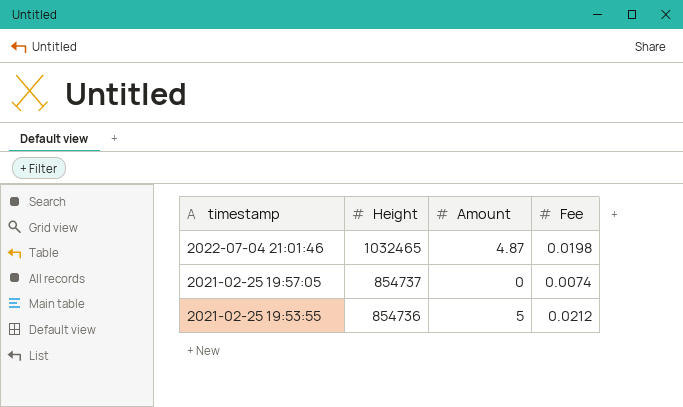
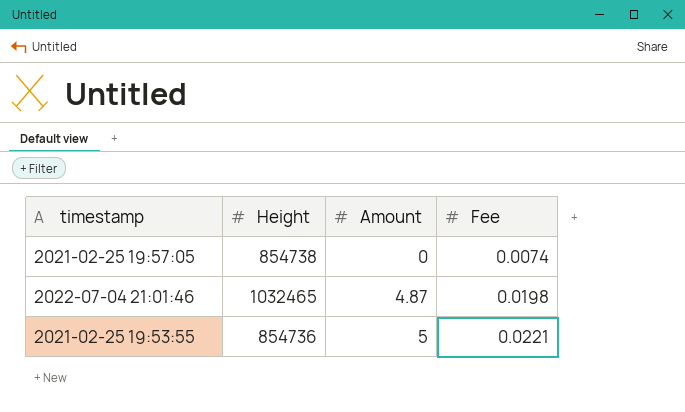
row order: timestamp descending -> Amount ascending
2021-02-25 19:57:05 | Height: 854737 -> 854738
2021-02-25 19:53:55 | Fee: 0.0212 -> 0.0221

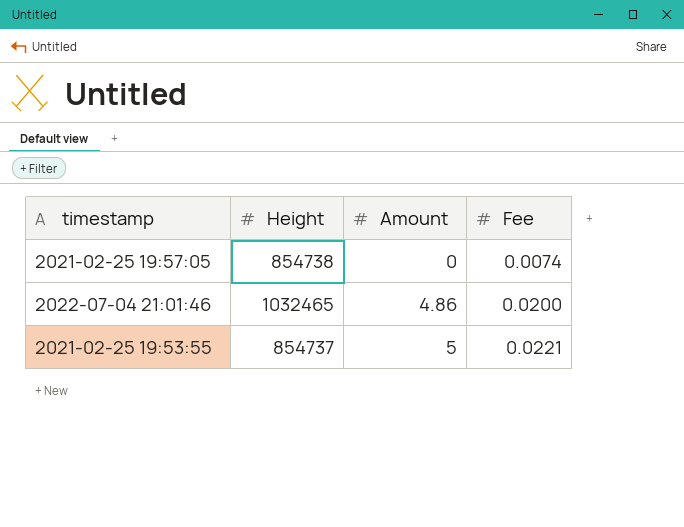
2022-07-04 21:01:46 | Amount: 4.87 -> 4.86
2022-07-04 21:01:46 | Fee: 0.0198 -> 0.0200
2021-02-25 19:53:55 | Height: 854736 -> 854737

